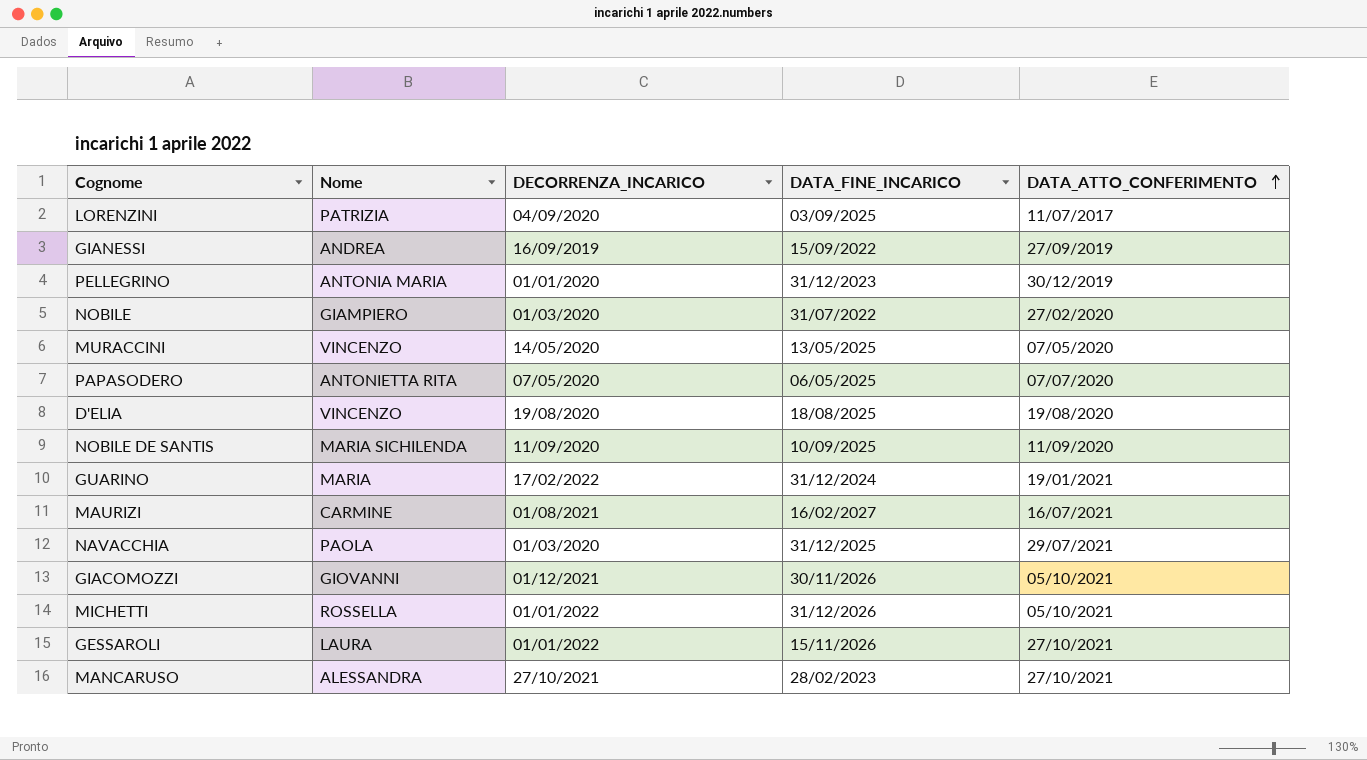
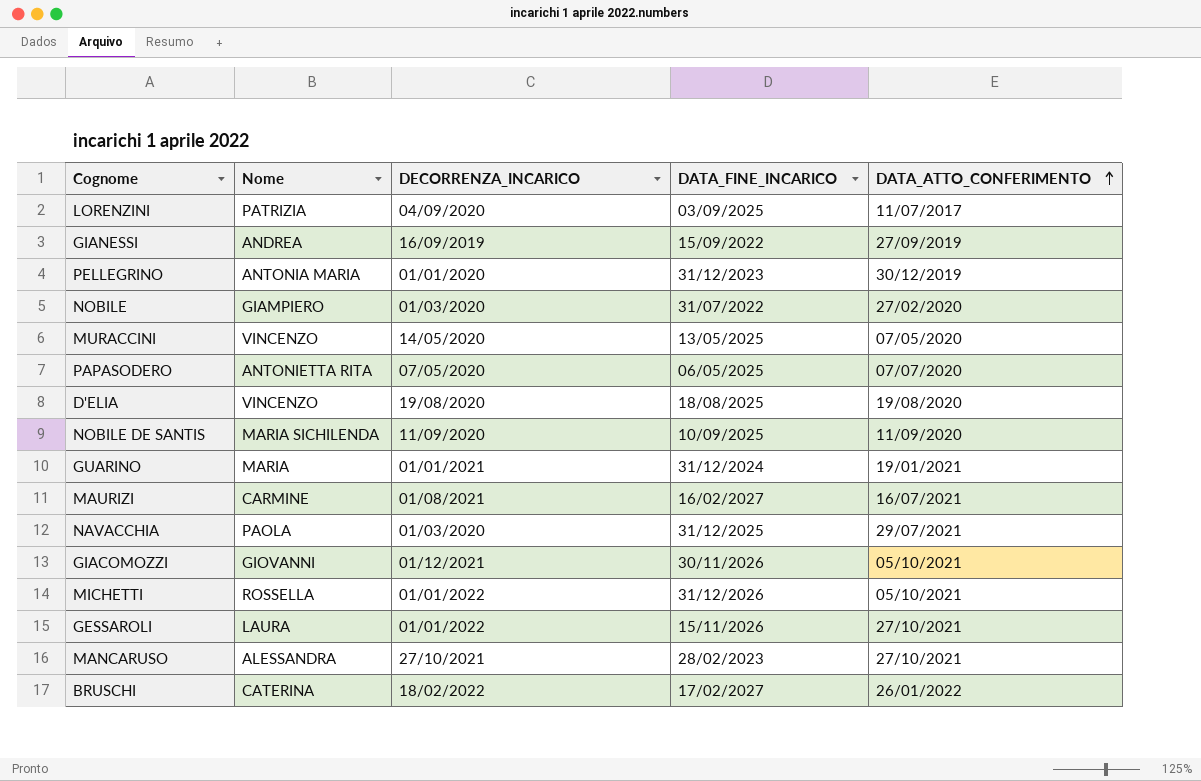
GUARINO | DECORRENZA_INCARICO: 17/02/2022 -> 01/01/2021
row BRUSCHI: none -> CATERINA | 18/02/2022 | 17/02/2027 | 26/01/2022

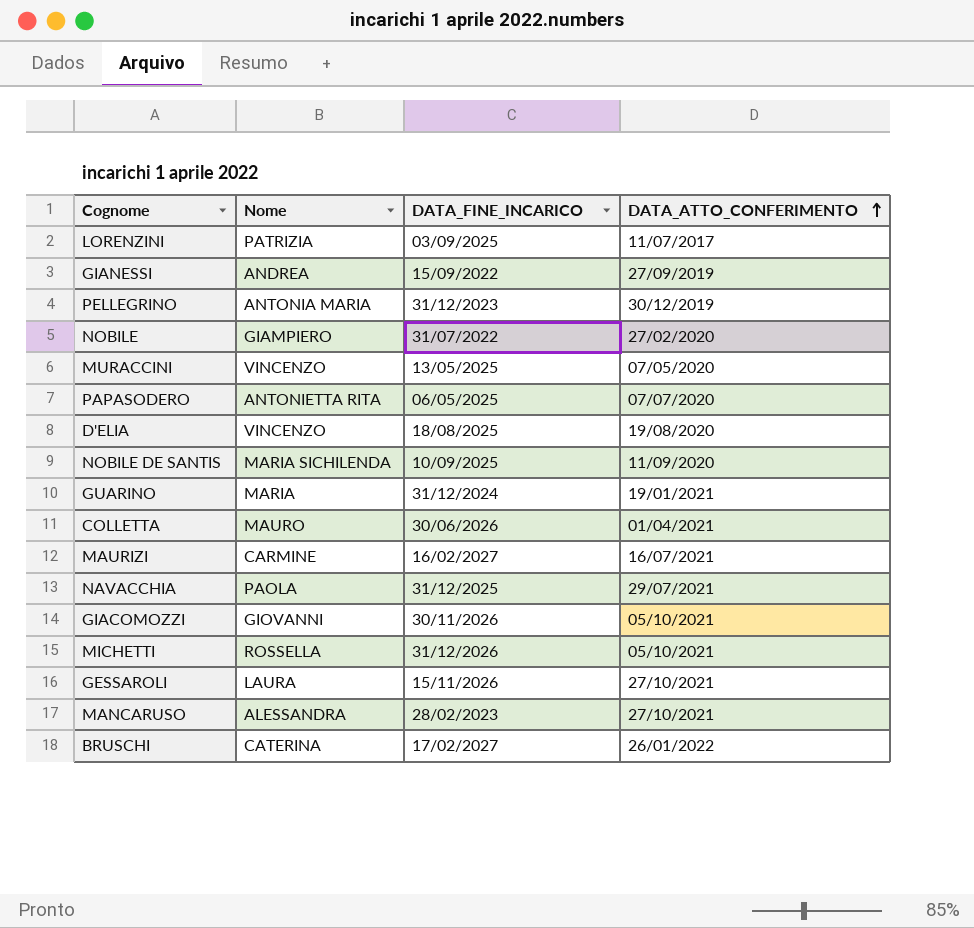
column DECORRENZA_INCARICO | position: 3 -> none
row COLLETTA: none -> MAURO | 30/06/2026 | 01/04/2021

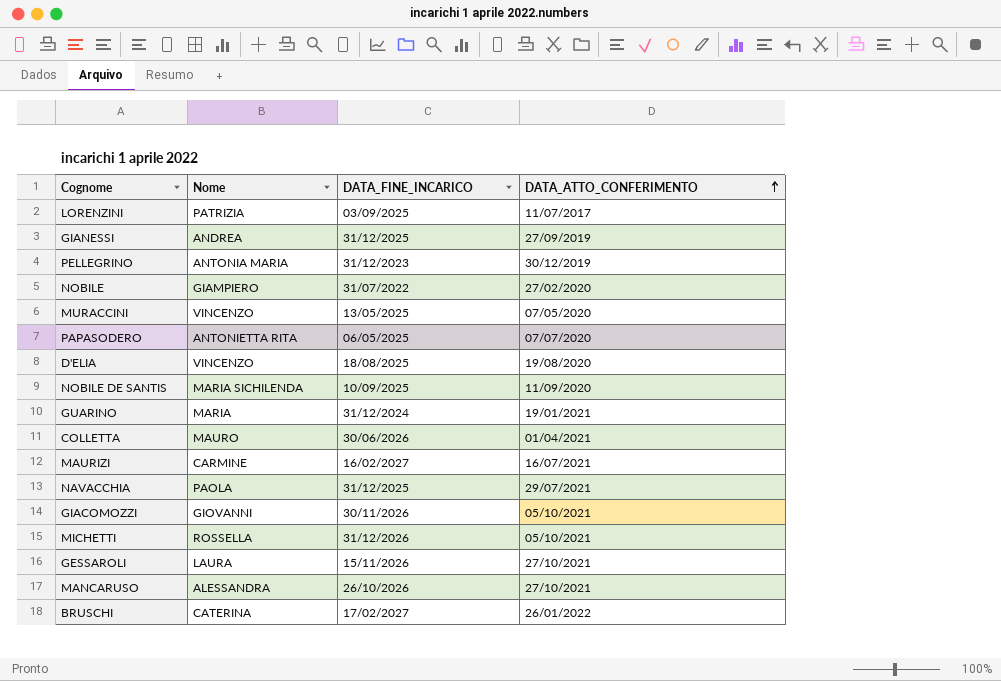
GIANESSI | DATA_FINE_INCARICO: 15/09/2022 -> 31/12/2025
MANCARUSO | DATA_FINE_INCARICO: 28/02/2023 -> 26/10/2026

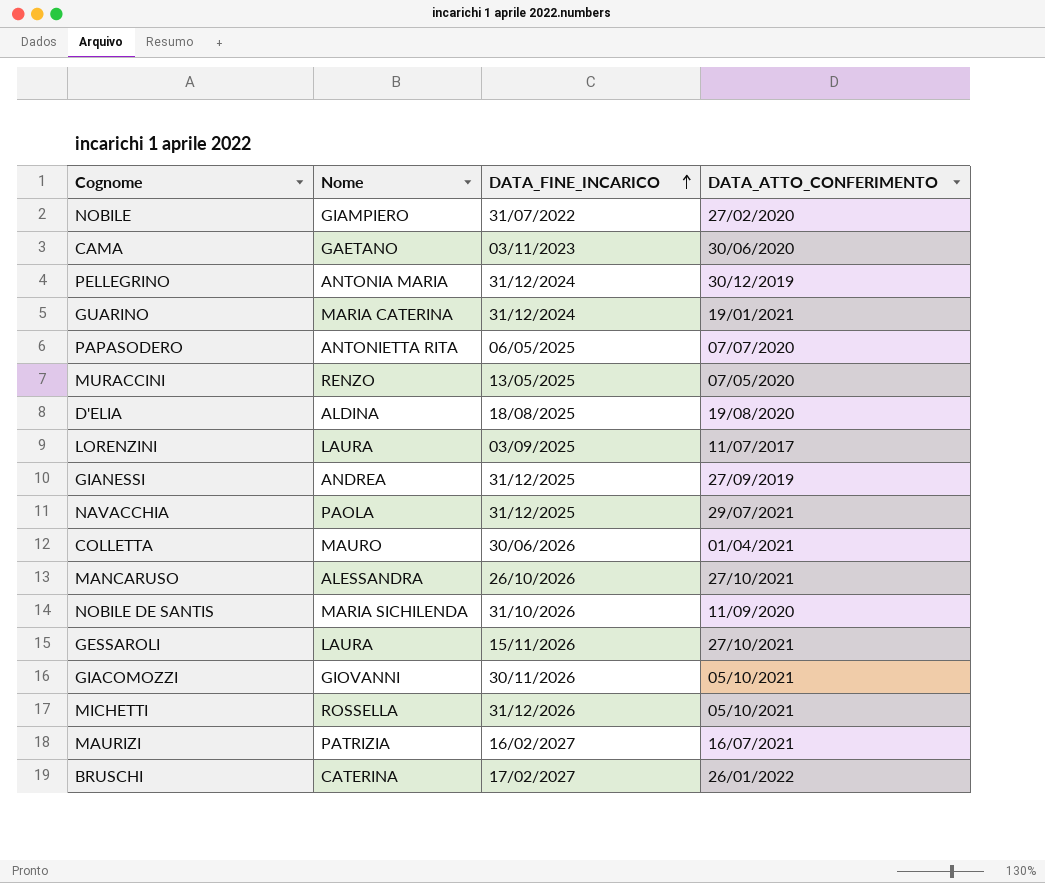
row order: DATA_ATTO_CONFERIMENTO ascending -> DATA_FINE_INCARICO ascending
row CAMA: none -> GAETANO | 03/11/2023 | 30/06/2020
PELLEGRINO | DATA_FINE_INCARICO: 31/12/2023 -> 31/12/2024
GUARINO | Nome: MARIA -> MARIA CATERINA
MURACCINI | Nome: VINCENZO -> RENZO
D'ELIA | Nome: VINCENZO -> ALDINA
LORENZINI | Nome: PATRIZIA -> LAURA
NOBILE DE SANTIS | DATA_FINE_INCARICO: 10/09/2025 -> 31/10/2026
MAURIZI | Nome: CARMINE -> PATRIZIA

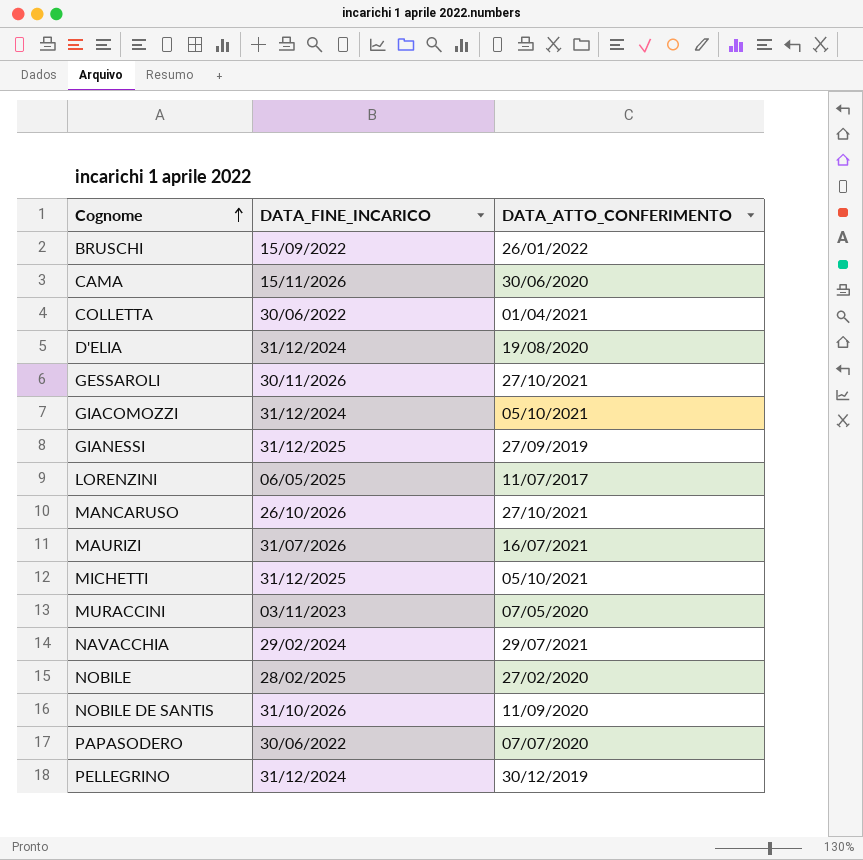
row order: DATA_FINE_INCARICO ascending -> Cognome ascending
column Nome | position: 2 -> none
row GUARINO: MARIA CATERINA | 31/12/2024 | 19/01/2021 -> none
BRUSCHI | DATA_FINE_INCARICO: 17/02/2027 -> 15/09/2022
CAMA | DATA_FINE_INCARICO: 03/11/2023 -> 15/11/2026
COLLETTA | DATA_FINE_INCARICO: 30/06/2026 -> 30/06/2022
D'ELIA | DATA_FINE_INCARICO: 18/08/2025 -> 31/12/2024
GESSAROLI | DATA_FINE_INCARICO: 15/11/2026 -> 30/11/2026
GIACOMOZZI | DATA_FINE_INCARICO: 30/11/2026 -> 31/12/2024
LORENZINI | DATA_FINE_INCARICO: 03/09/2025 -> 06/05/2025
MAURIZI | DATA_FINE_INCARICO: 16/02/2027 -> 31/07/2026
MICHETTI | DATA_FINE_INCARICO: 31/12/2026 -> 31/12/2025
MURACCINI | DATA_FINE_INCARICO: 13/05/2025 -> 03/11/2023
NAVACCHIA | DATA_FINE_INCARICO: 31/12/2025 -> 29/02/2024
NOBILE | DATA_FINE_INCARICO: 31/07/2022 -> 28/02/2025
PAPASODERO | DATA_FINE_INCARICO: 06/05/2025 -> 30/06/2022

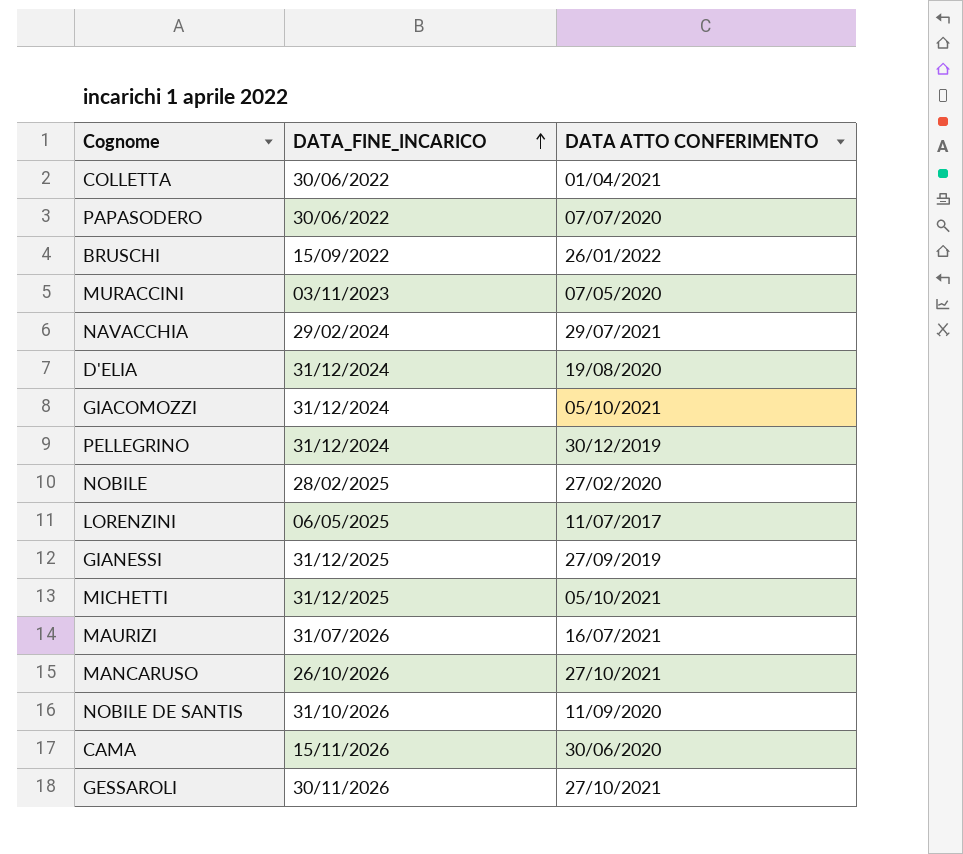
row order: Cognome ascending -> DATA_FINE_INCARICO ascending
column name: DATA_ATTO_CONFERIMENTO -> DATA ATTO CONFERIMENTO

